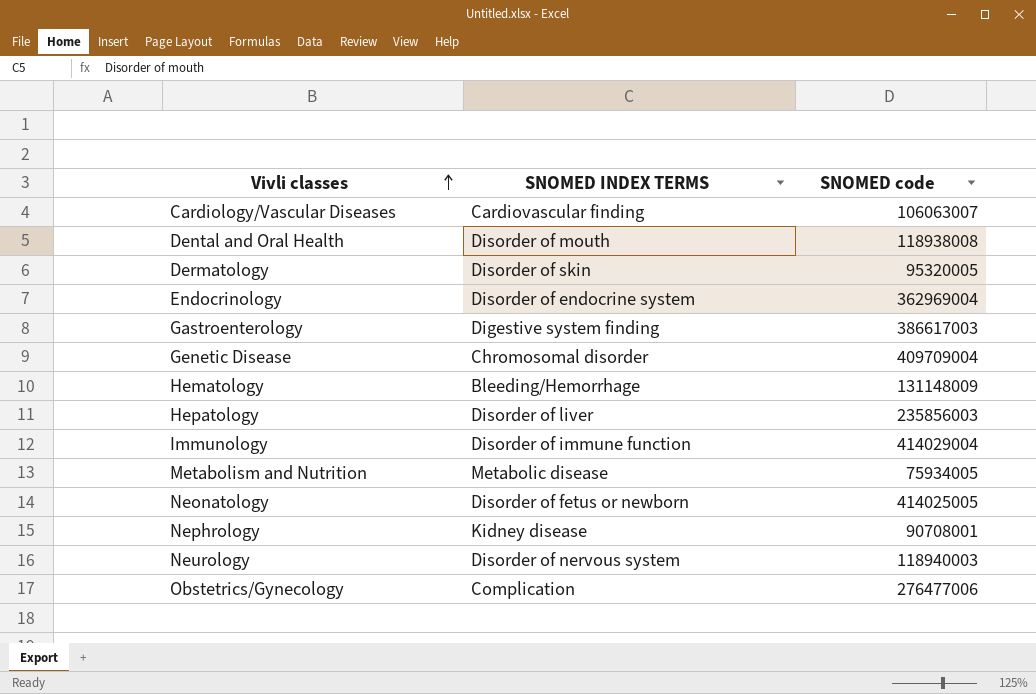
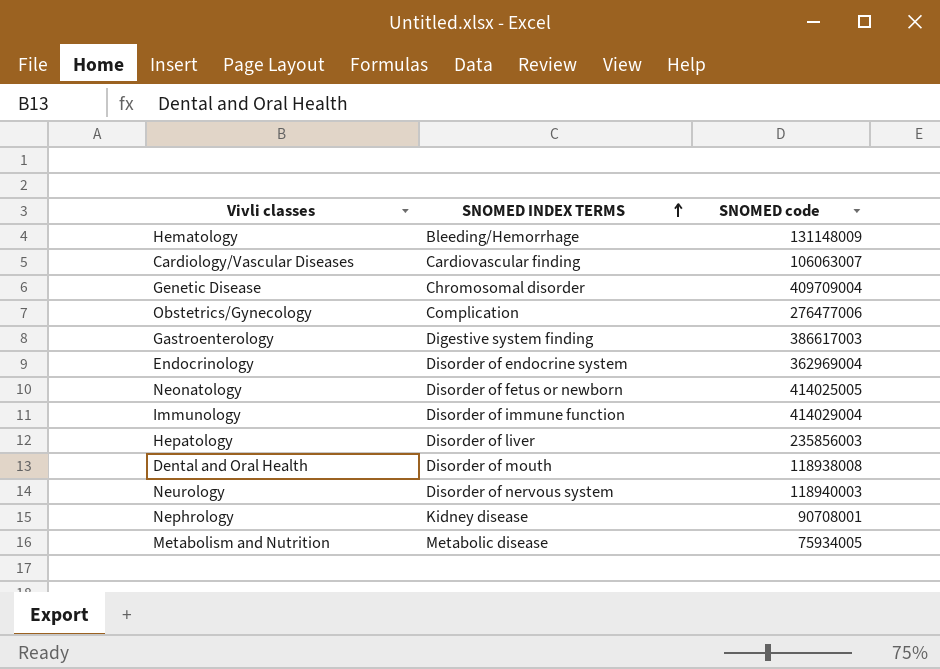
row order: Vivli classes ascending -> SNOMED INDEX TERMS ascending
row Dermatology: Disorder of skin | 95320005 -> none

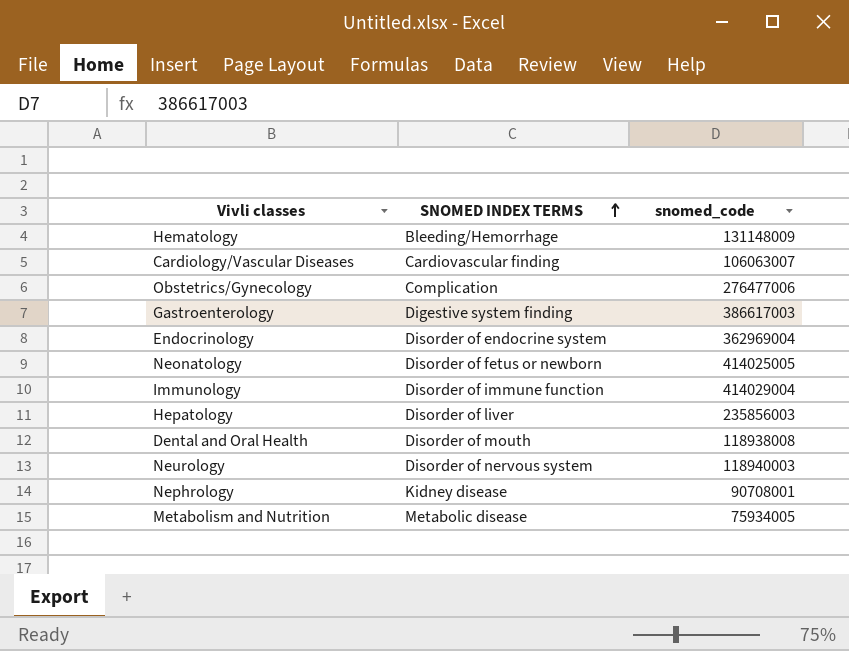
column name: SNOMED code -> snomed_code
row Genetic Disease: Chromosomal disorder | 409709004 -> none

